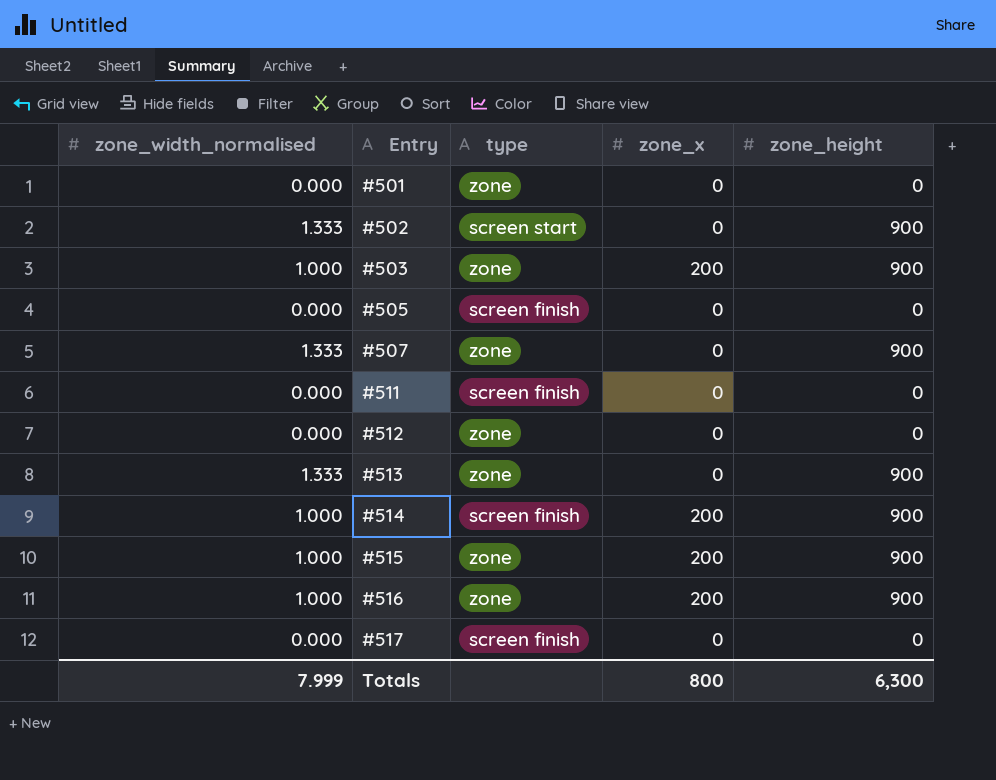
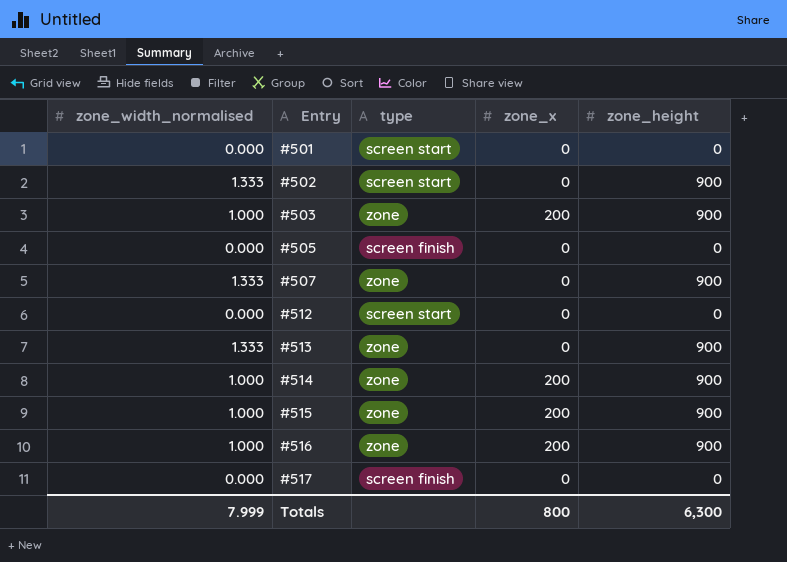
row #511: 0.000 | screen finish | 0 | 0 -> none
#501 | type: zone -> screen start
#512 | type: zone -> screen start
#514 | type: screen finish -> zone

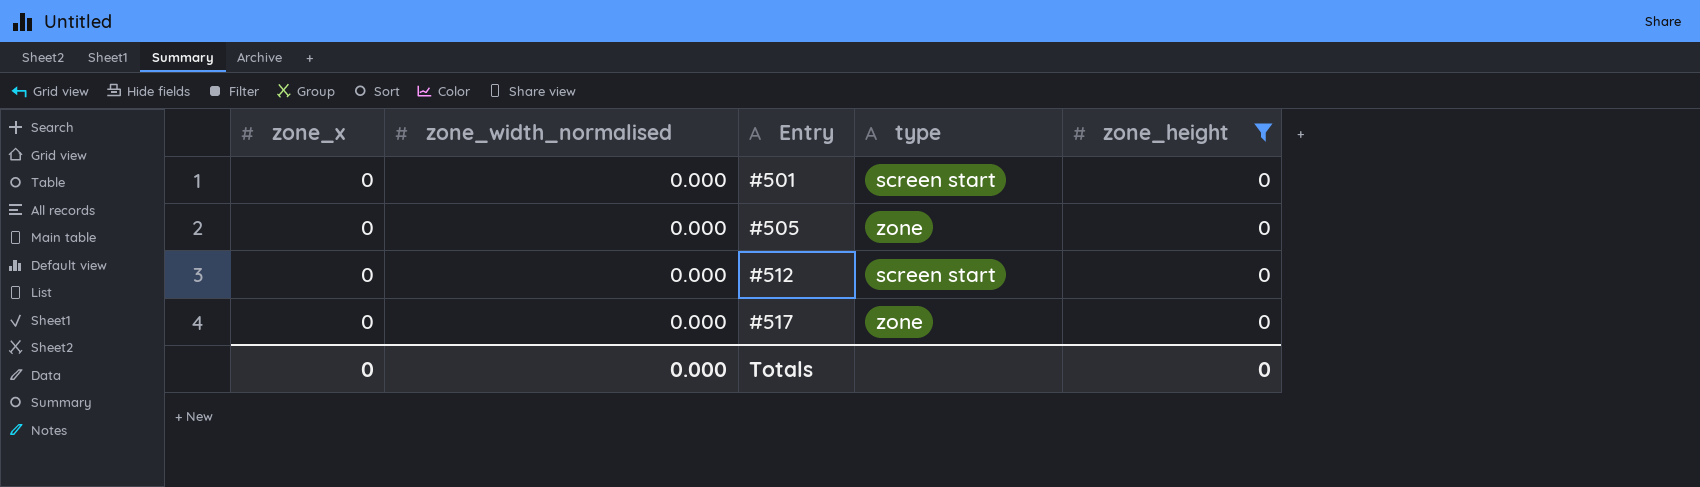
filter: none -> zone_height = 0
column zone_x | position: 4 -> 1
#505 | type: screen finish -> zone
#517 | type: screen finish -> zone
Totals | zone_x: 800 -> 0
Totals | zone_width_normalised: 7.999 -> 0.000
Totals | zone_height: 6,300 -> 0

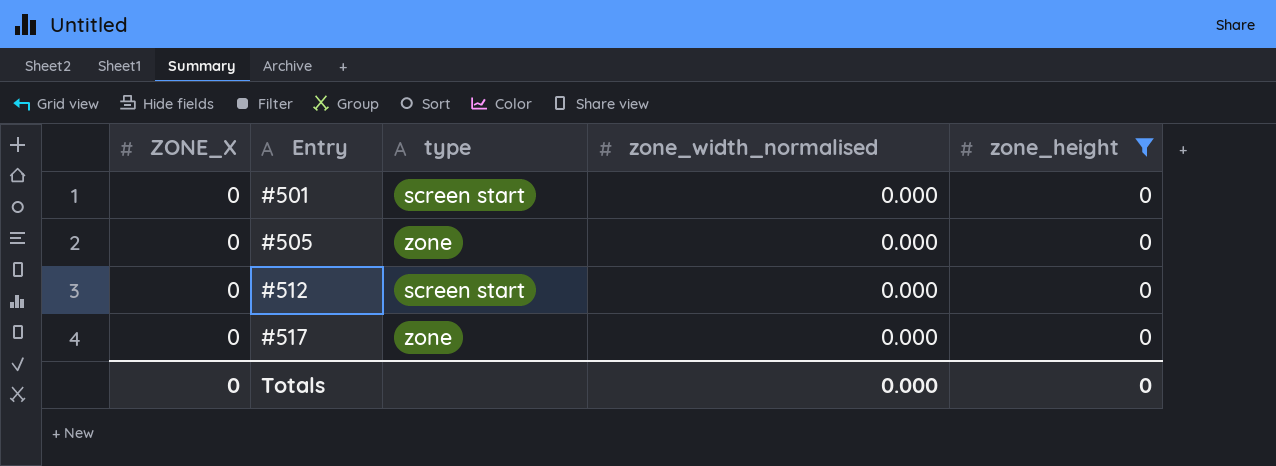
column name: zone_x -> ZONE_X
column zone_width_normalised | position: 2 -> 4

